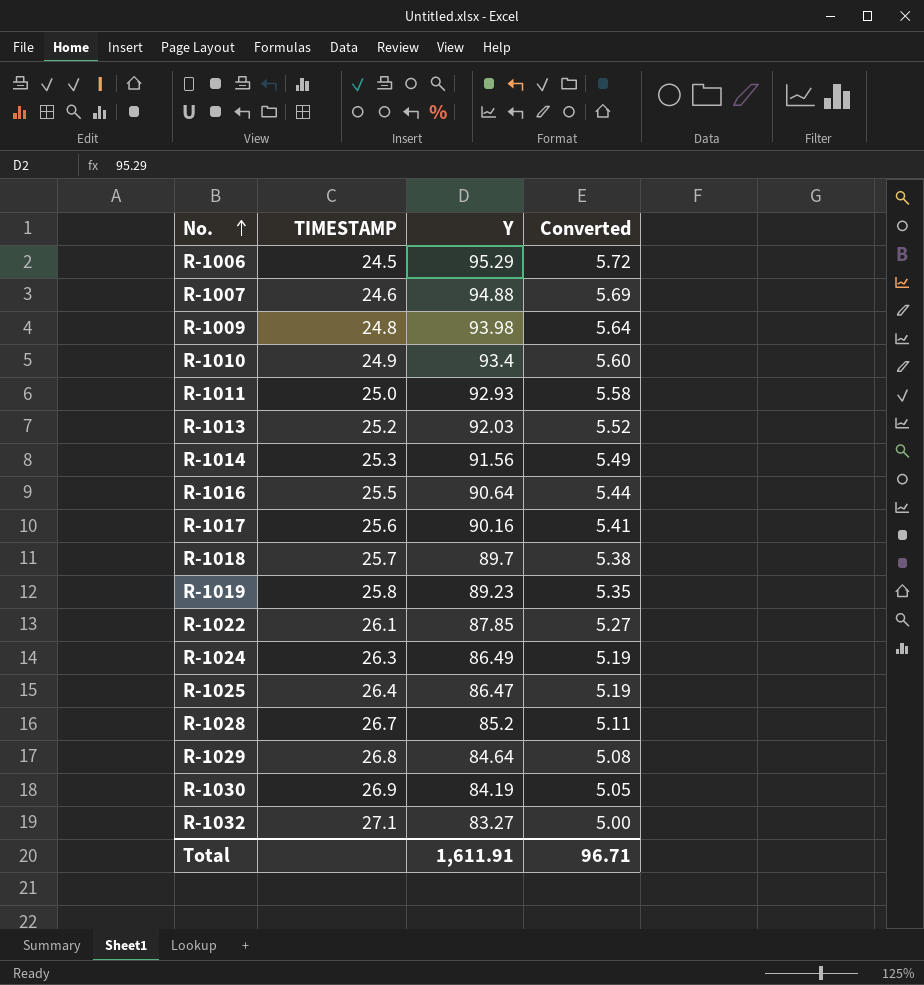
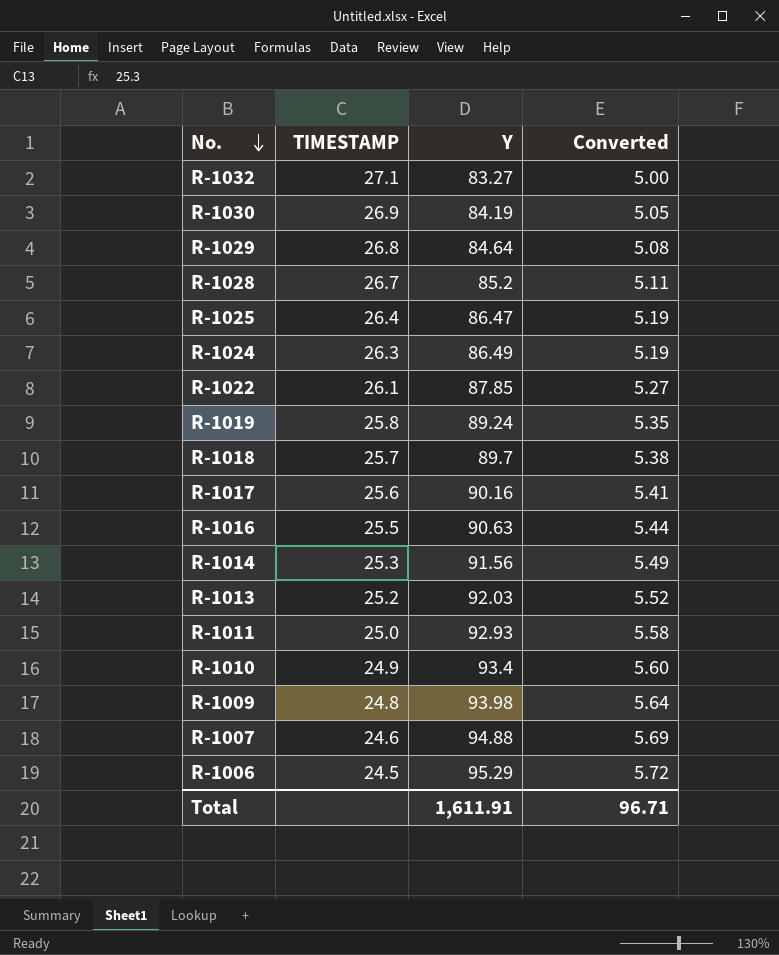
row order: No. ascending -> No. descending
R-1019 | Y: 89.23 -> 89.24
R-1016 | Y: 90.64 -> 90.63

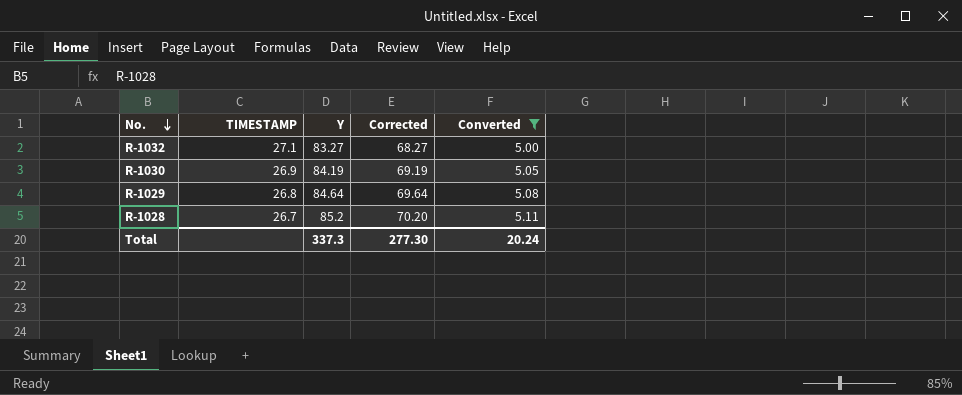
filter: none -> Converted <= 5.11
column Corrected | formula: none -> [Y] - 15
Total | Y: 1,611.91 -> 337.3
Total | Converted: 96.71 -> 20.24

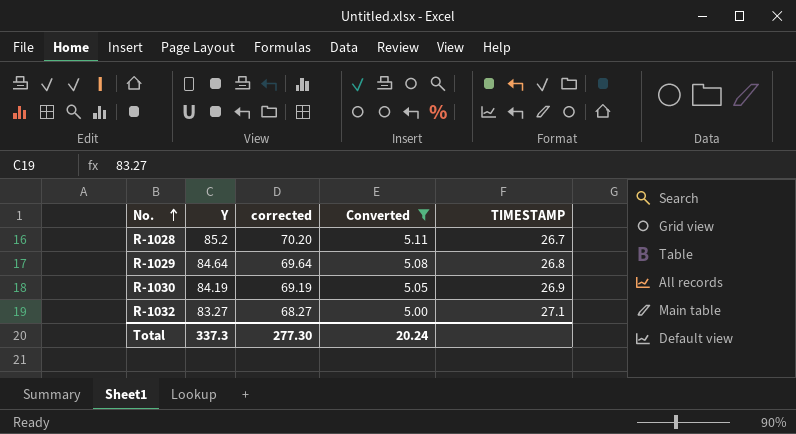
row order: No. descending -> No. ascending
column name: Corrected -> corrected
column TIMESTAMP | position: 2 -> 5

